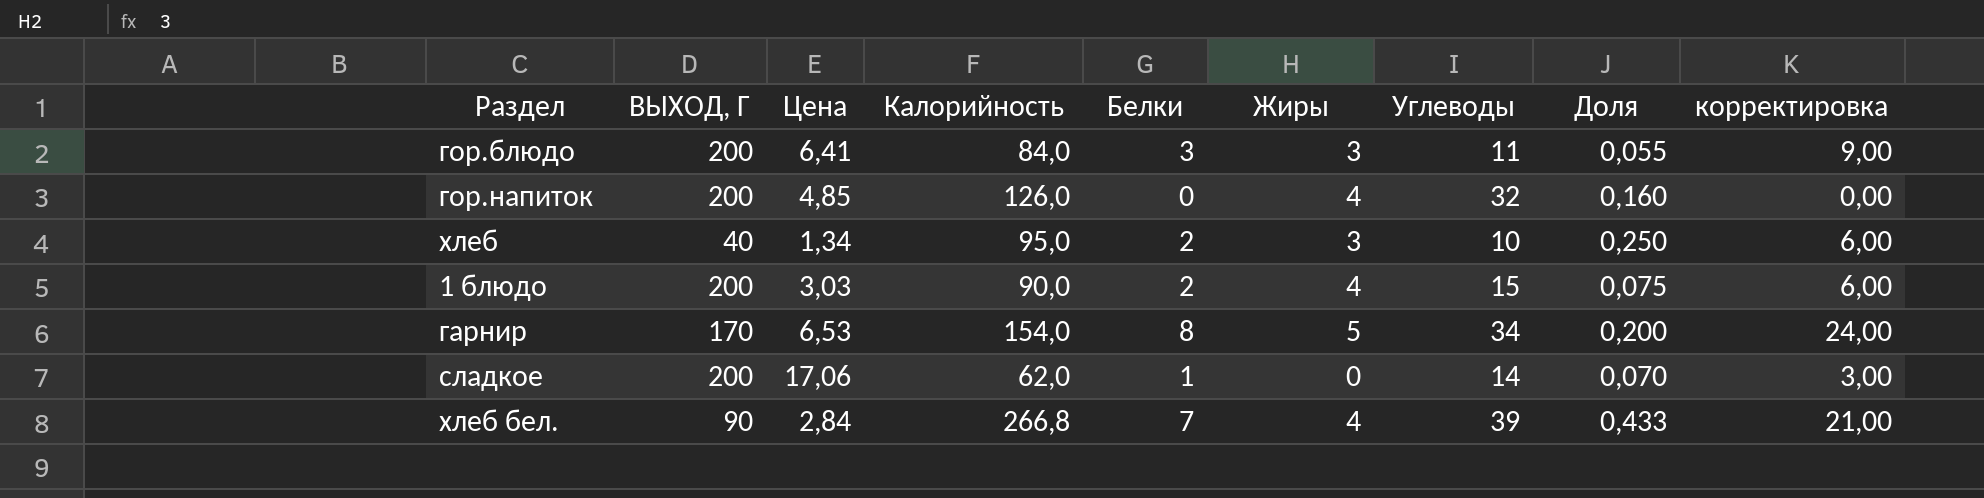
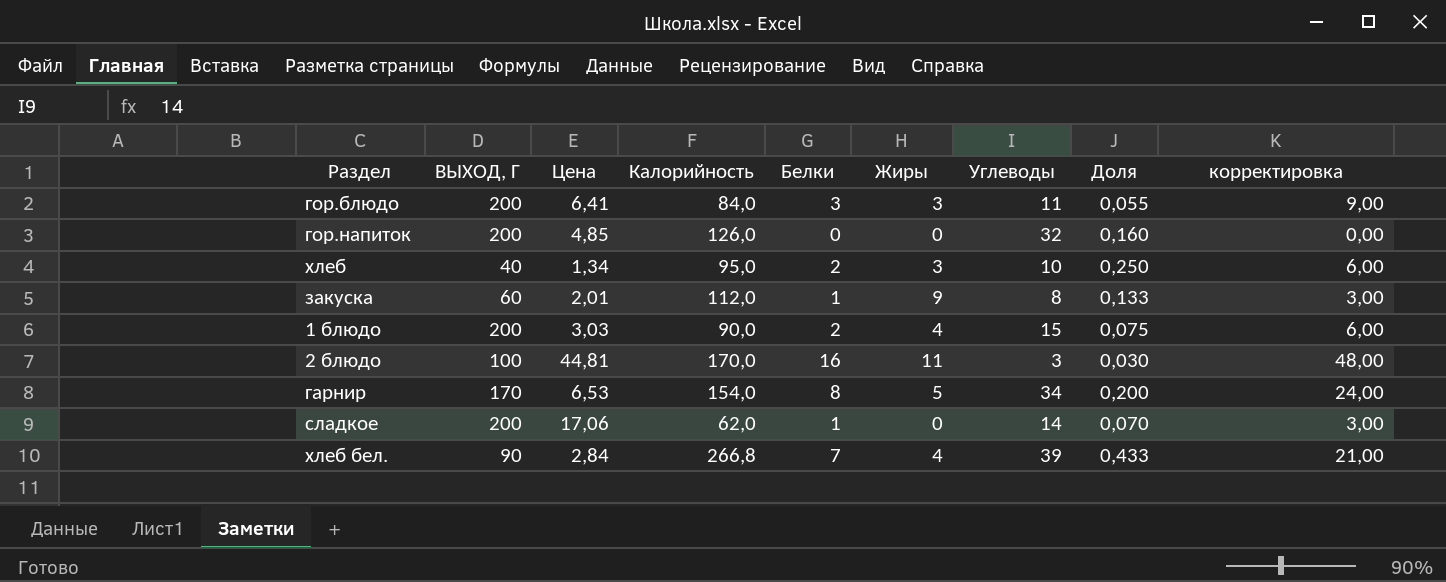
гор.напиток | Жиры: 4 -> 0
row закуска: none -> 60 | 2,01 | 112,0 | 1 | 9 | 8 | 0,133 | 3,00
row 2 блюдо: none -> 100 | 44,81 | 170,0 | 16 | 11 | 3 | 0,030 | 48,00

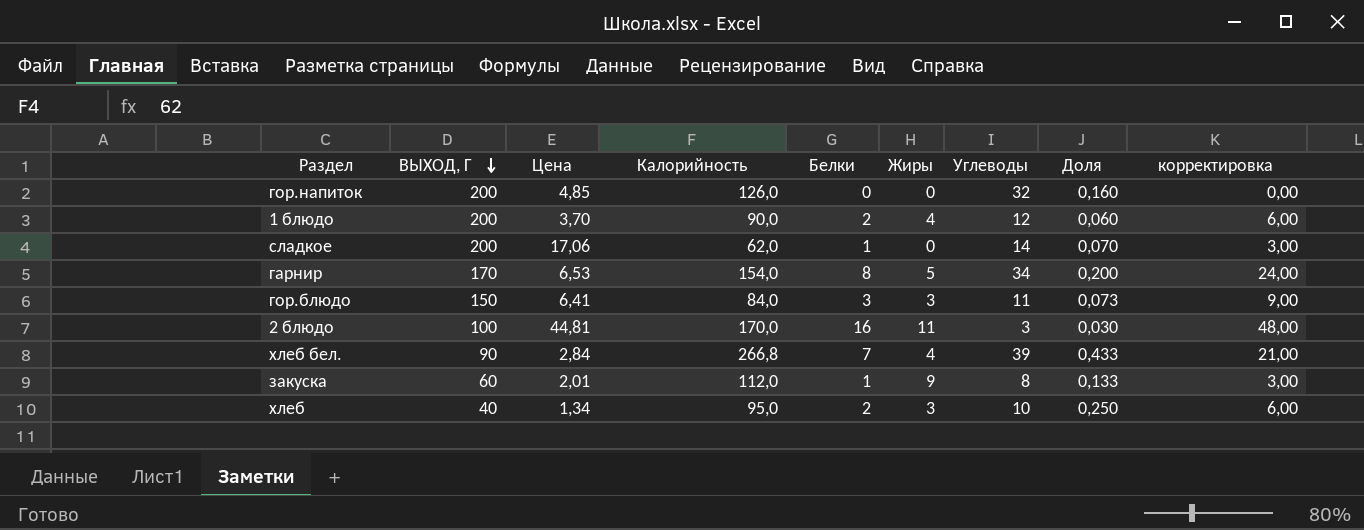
row order: none -> ВЫХОД, Г descending
1 блюдо | Цена: 3,03 -> 3,70
1 блюдо | Углеводы: 15 -> 12
1 блюдо | Доля: 0,075 -> 0,060
гор.блюдо | ВЫХОД, Г: 200 -> 150
гор.блюдо | Доля: 0,055 -> 0,073

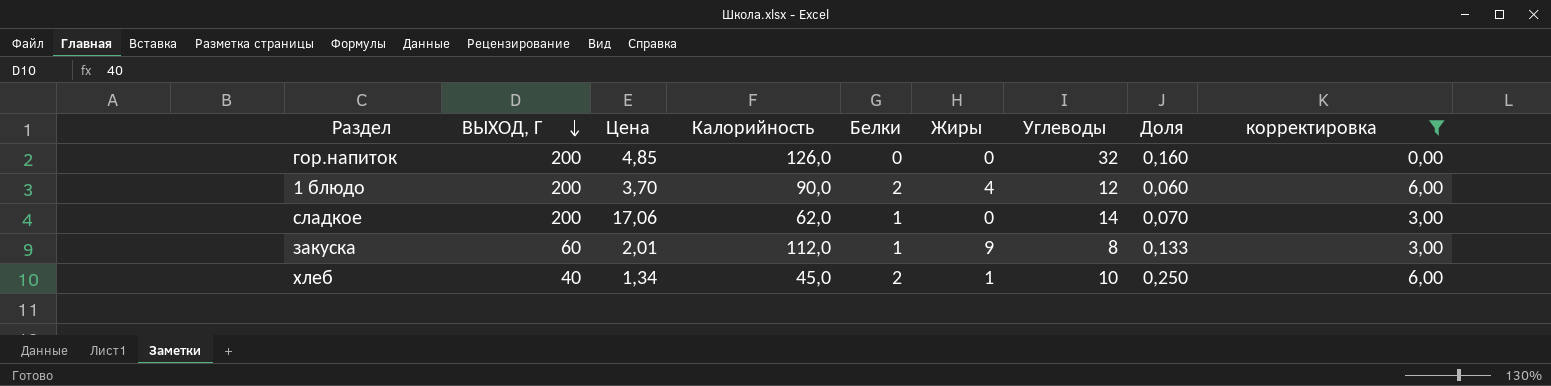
filter: none -> корректировка <= 6,00
хлеб | Калорийность: 95,0 -> 45,0
хлеб | Жиры: 3 -> 1

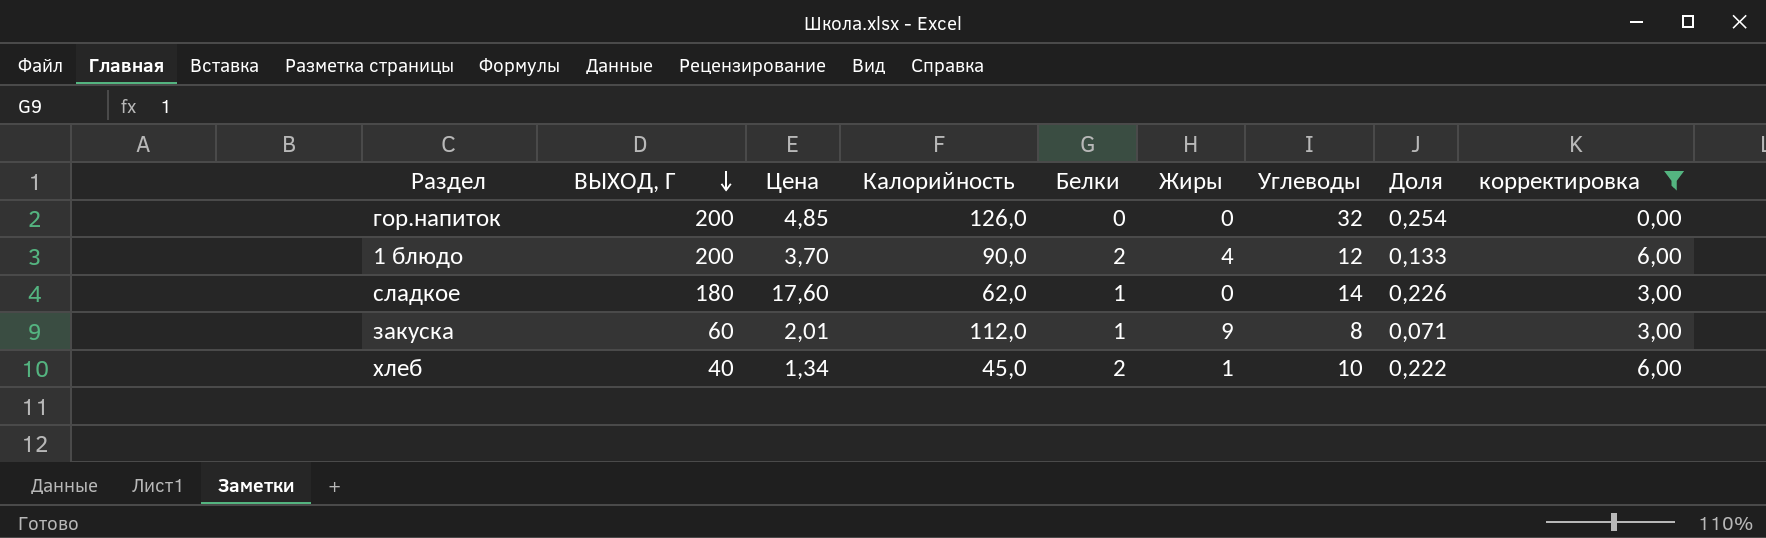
column Доля | formula: [Углеводы] / [ВЫХОД, Г] -> [Углеводы] / [Калорийность]
сладкое | ВЫХОД, Г: 200 -> 180
сладкое | Цена: 17,06 -> 17,60

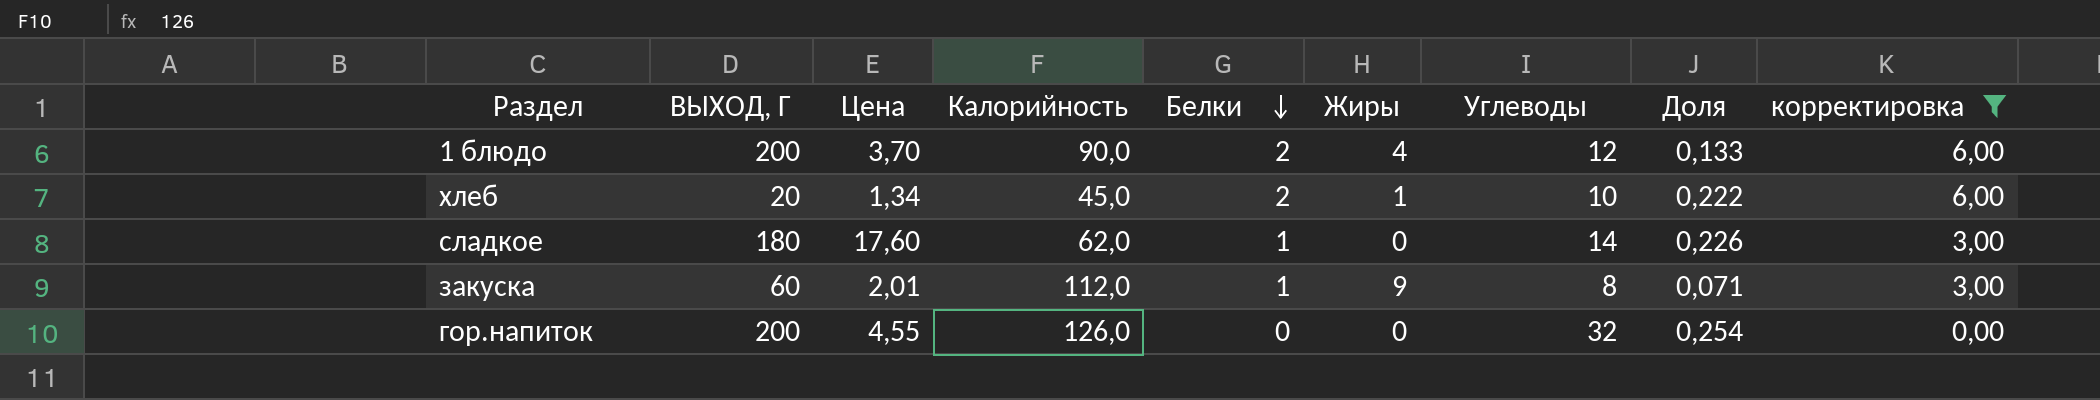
row order: ВЫХОД, Г descending -> Белки descending
хлеб | ВЫХОД, Г: 40 -> 20
гор.напиток | Цена: 4,85 -> 4,55

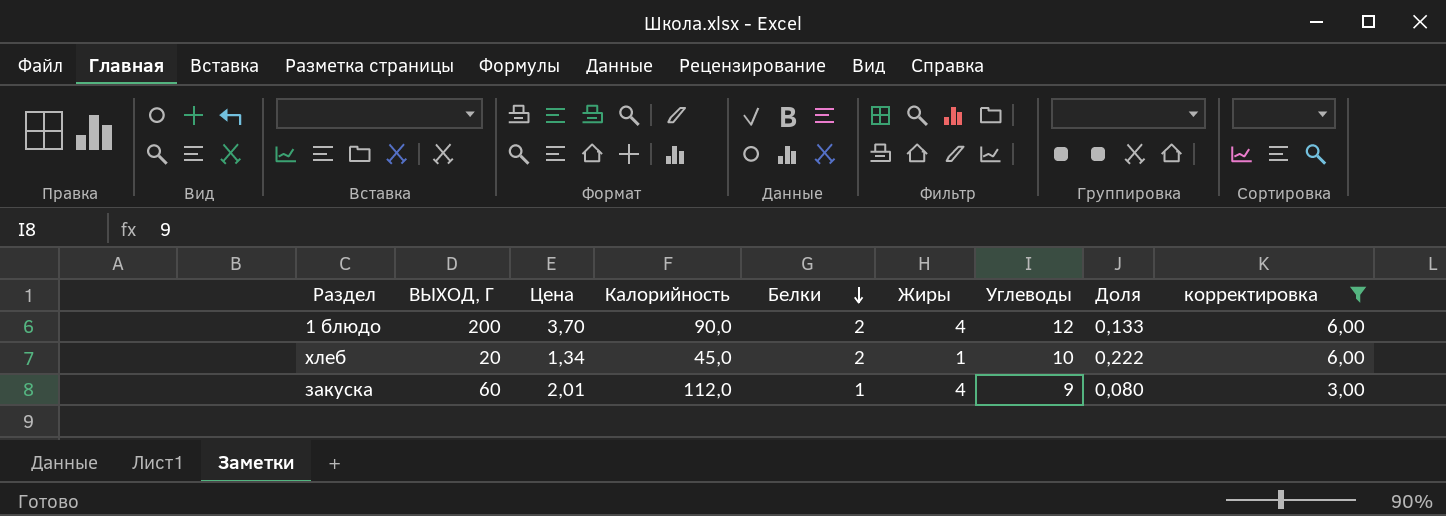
row сладкое: 180 | 17,60 | 62,0 | 1 | 0 | 14 | 0,226 | 3,00 -> none
row гор.напиток: 200 | 4,55 | 126,0 | 0 | 0 | 32 | 0,254 | 0,00 -> none
закуска | Жиры: 9 -> 4
закуска | Углеводы: 8 -> 9
закуска | Доля: 0,071 -> 0,080

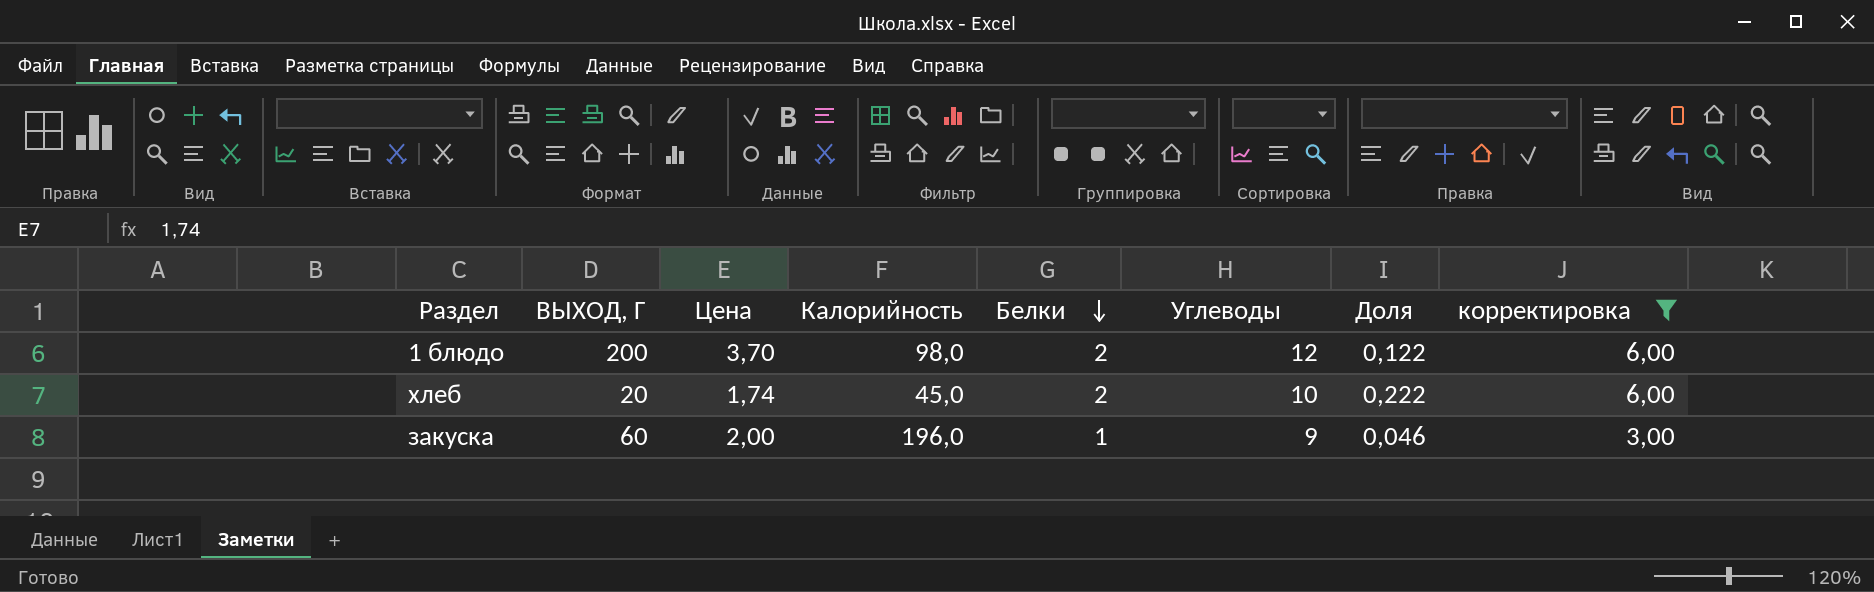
column Жиры | position: 6 -> none
1 блюдо | Калорийность: 90,0 -> 98,0
1 блюдо | Доля: 0,133 -> 0,122
хлеб | Цена: 1,34 -> 1,74
закуска | Цена: 2,01 -> 2,00
закуска | Калорийность: 112,0 -> 196,0
закуска | Доля: 0,080 -> 0,046

